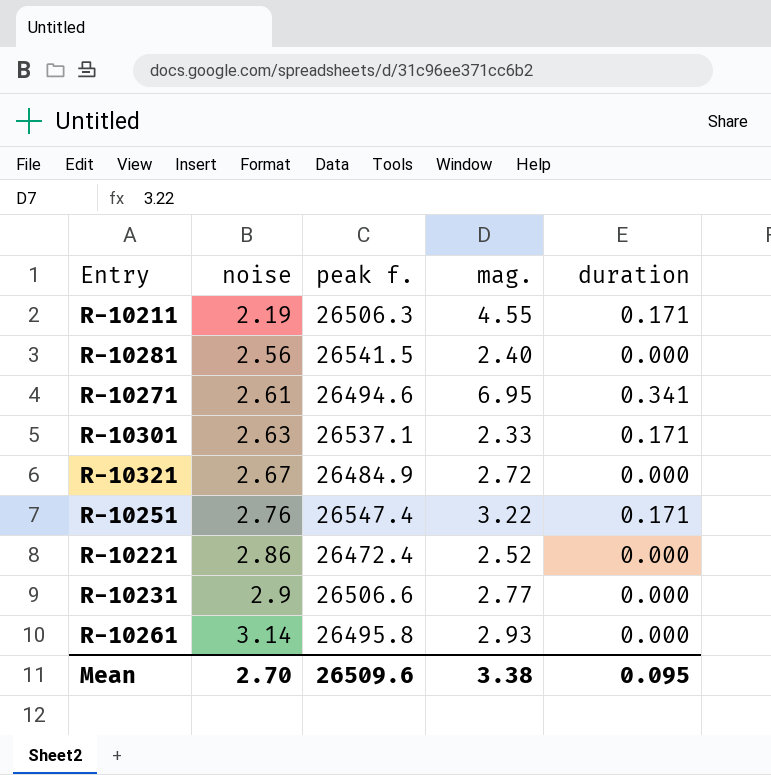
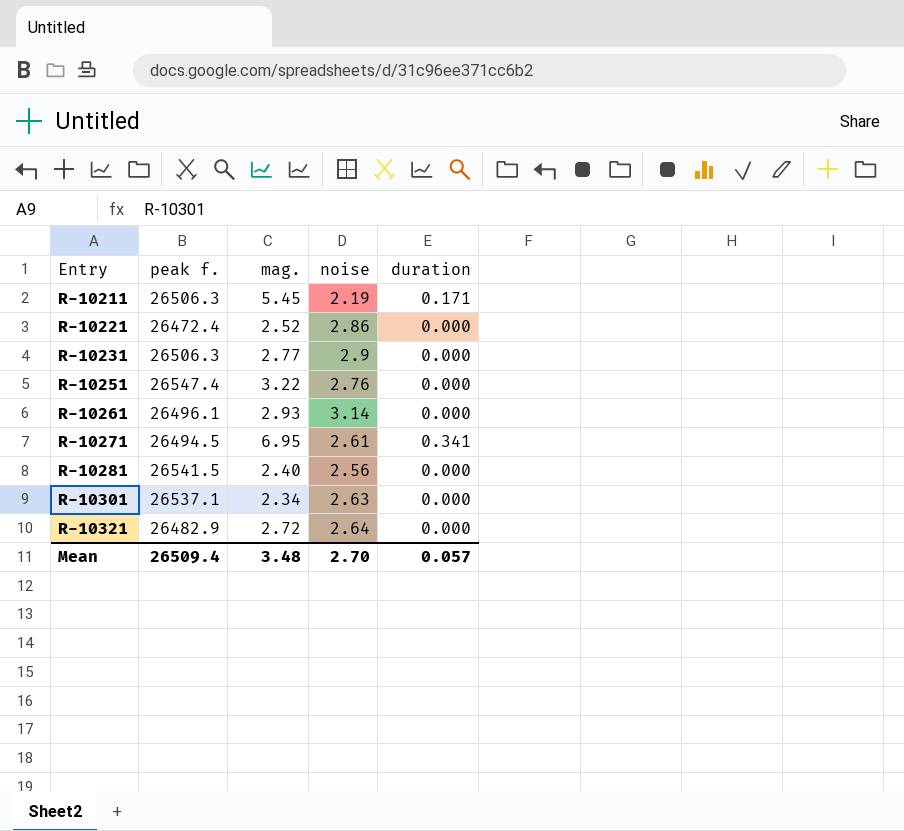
row order: noise ascending -> Entry ascending
column noise | position: 2 -> 4
R-10211 | mag.: 4.55 -> 5.45
R-10231 | peak f.: 26506.6 -> 26506.3
R-10251 | duration: 0.171 -> 0.000
R-10261 | peak f.: 26495.8 -> 26496.1
R-10271 | peak f.: 26494.6 -> 26494.5
R-10301 | mag.: 2.33 -> 2.34
R-10301 | duration: 0.171 -> 0.000
R-10321 | peak f.: 26484.9 -> 26482.9
R-10321 | noise: 2.67 -> 2.64
Mean | peak f.: 26509.6 -> 26509.4
Mean | mag.: 3.38 -> 3.48
Mean | duration: 0.095 -> 0.057

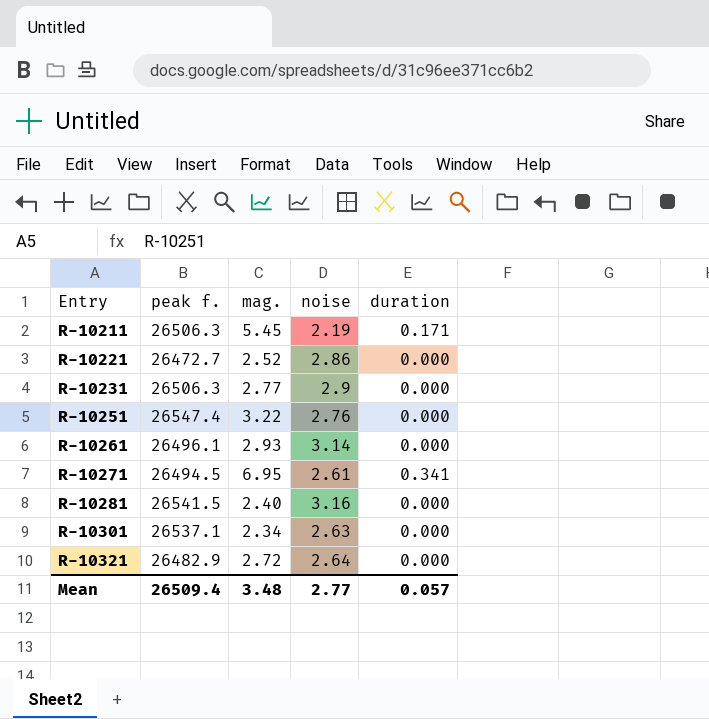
R-10221 | peak f.: 26472.4 -> 26472.7
R-10281 | noise: 2.56 -> 3.16
Mean | noise: 2.70 -> 2.77

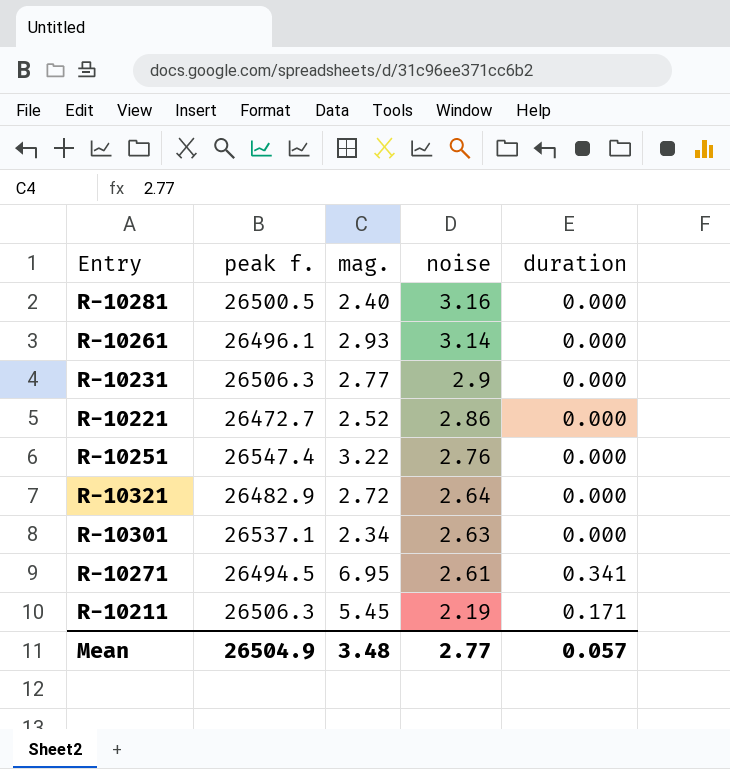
row order: Entry ascending -> noise descending
R-10281 | peak f.: 26541.5 -> 26500.5
Mean | peak f.: 26509.4 -> 26504.9

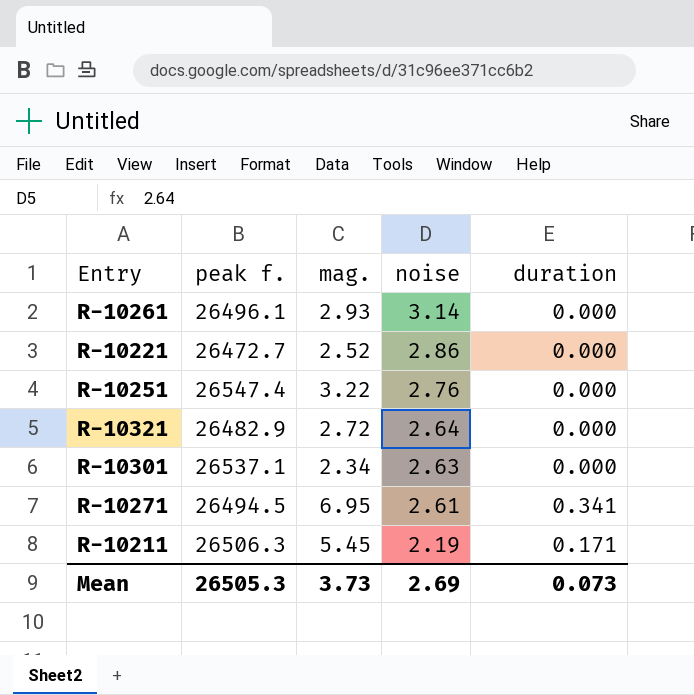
row R-10281: 26500.5 | 2.40 | 3.16 | 0.000 -> none
row R-10231: 26506.3 | 2.77 | 2.9 | 0.000 -> none
Mean | peak f.: 26504.9 -> 26505.3
Mean | mag.: 3.48 -> 3.73
Mean | noise: 2.77 -> 2.69
Mean | duration: 0.057 -> 0.073

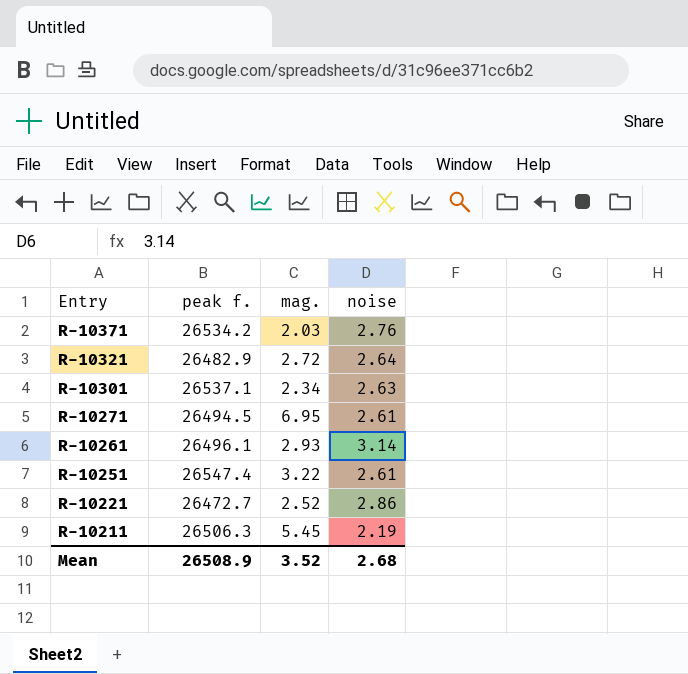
row order: noise descending -> Entry descending
column duration | position: 5 -> none
row R-10371: none -> 26534.2 | 2.03 | 2.76
R-10251 | noise: 2.76 -> 2.61
Mean | peak f.: 26505.3 -> 26508.9
Mean | mag.: 3.73 -> 3.52
Mean | noise: 2.69 -> 2.68

